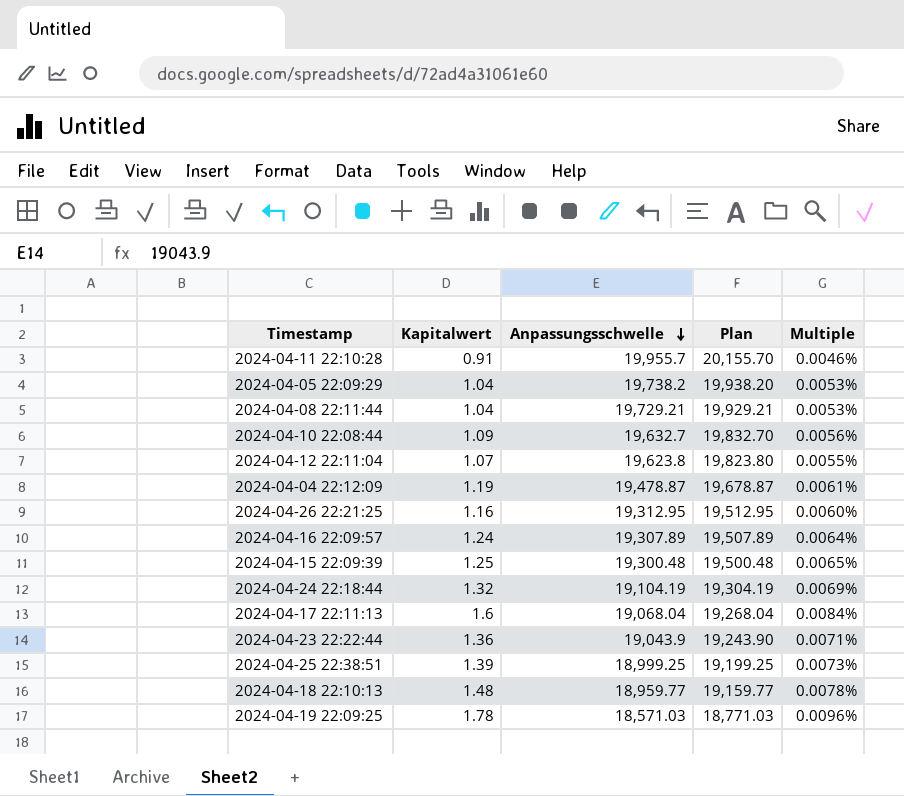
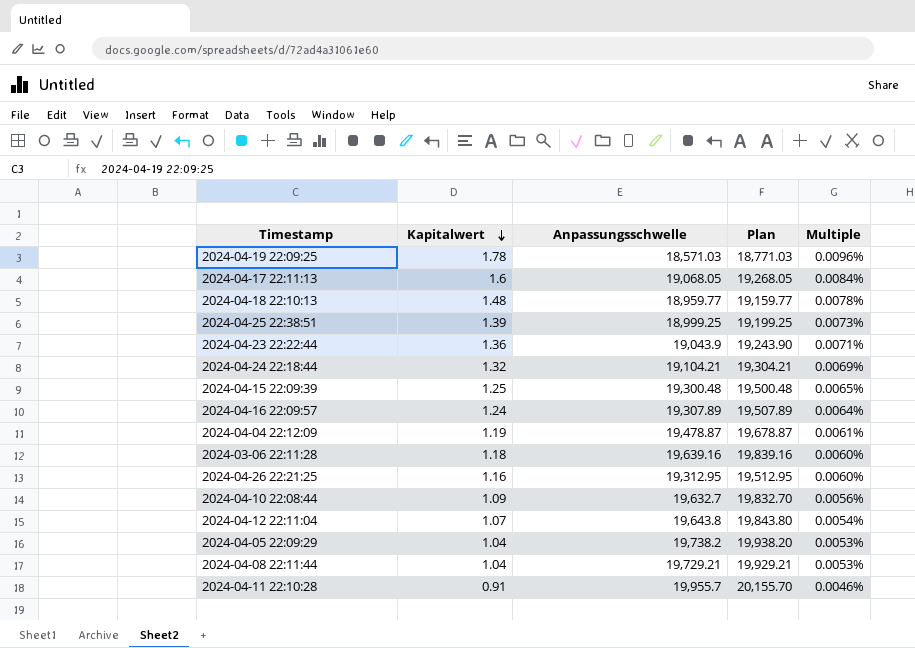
row order: Anpassungsschwelle descending -> Kapitalwert descending
2024-04-17 22:11:13 | Anpassungsschwelle: 19,068.04 -> 19,068.05
2024-04-17 22:11:13 | Plan: 19,268.04 -> 19,268.05
2024-04-24 22:18:44 | Anpassungsschwelle: 19,104.19 -> 19,104.21
2024-04-24 22:18:44 | Plan: 19,304.19 -> 19,304.21
row 2024-03-06 22:11:28: none -> 1.18 | 19,639.16 | 19,839.16 | 0.0060%
2024-04-12 22:11:04 | Anpassungsschwelle: 19,623.8 -> 19,643.8
2024-04-12 22:11:04 | Plan: 19,823.80 -> 19,843.80
2024-04-12 22:11:04 | Multiple: 0.0055% -> 0.0054%

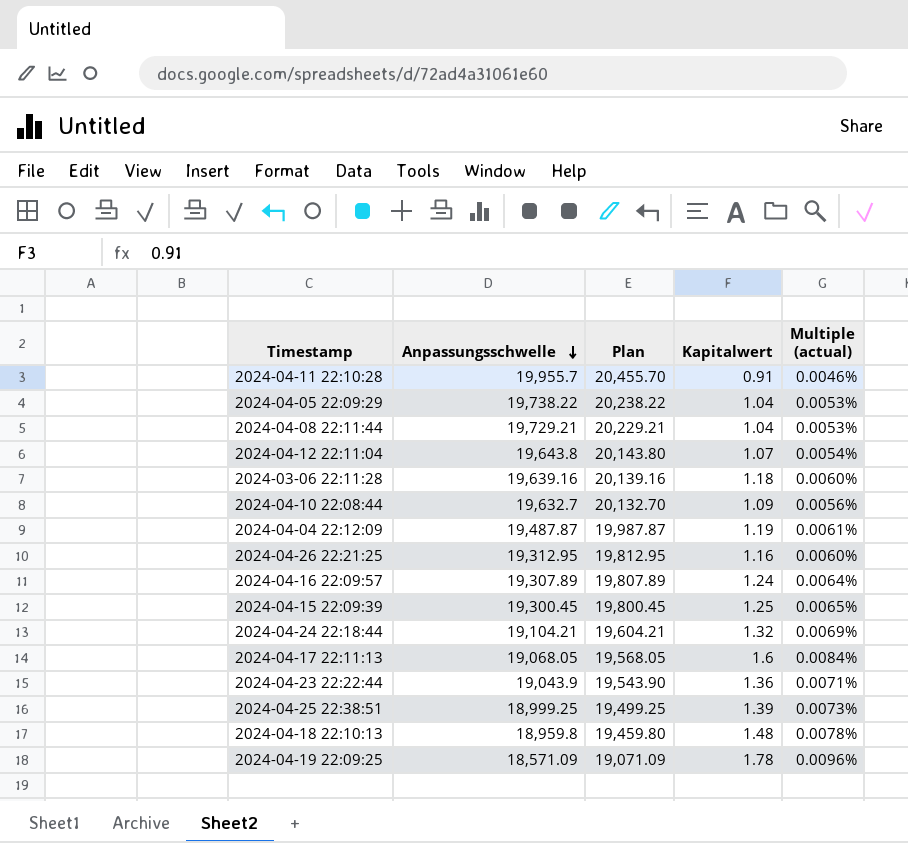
row order: Kapitalwert descending -> Anpassungsschwelle descending
column Plan | formula: [Anpassungsschwelle] + 200 -> [Anpassungsschwelle] + 500
column Kapitalwert | position: 2 -> 4
column name: Multiple -> Multiple (actual)
2024-04-05 22:09:29 | Anpassungsschwelle: 19,738.2 -> 19,738.22
2024-04-04 22:12:09 | Anpassungsschwelle: 19,478.87 -> 19,487.87
2024-04-15 22:09:39 | Anpassungsschwelle: 19,300.48 -> 19,300.45
2024-04-18 22:10:13 | Anpassungsschwelle: 18,959.77 -> 18,959.8
2024-04-19 22:09:25 | Anpassungsschwelle: 18,571.03 -> 18,571.09

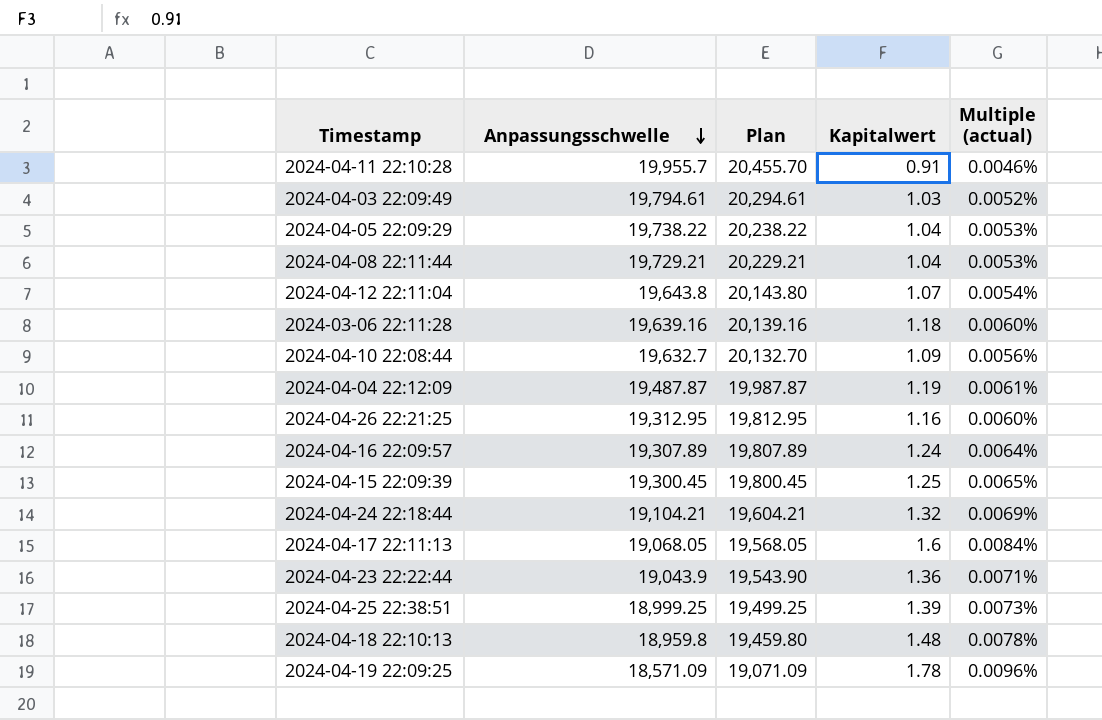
row 2024-04-03 22:09:49: none -> 19,794.61 | 20,294.61 | 1.03 | 0.0052%

